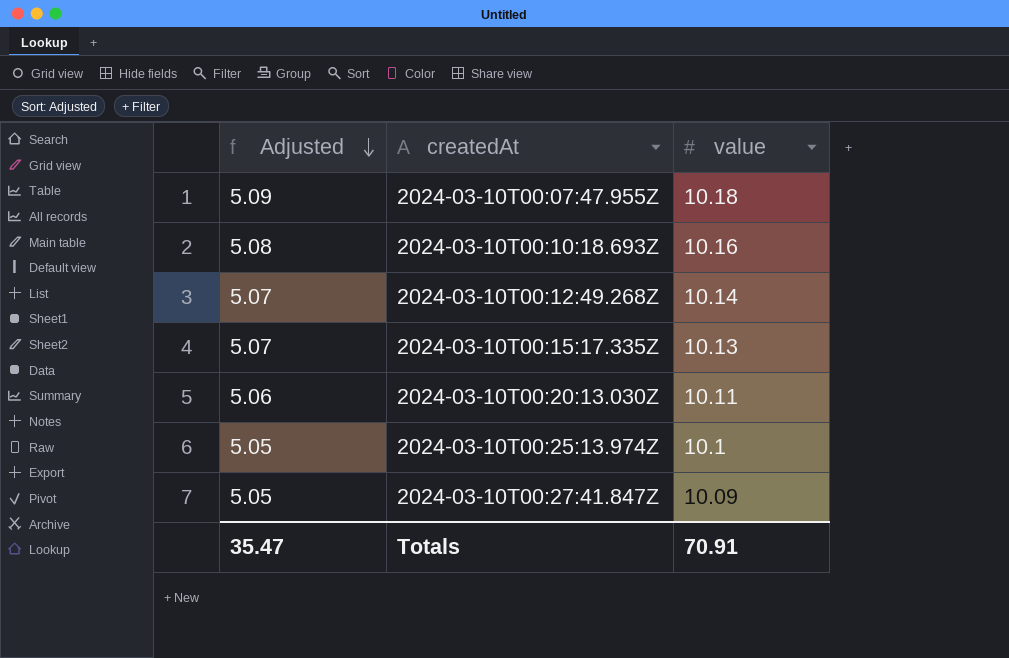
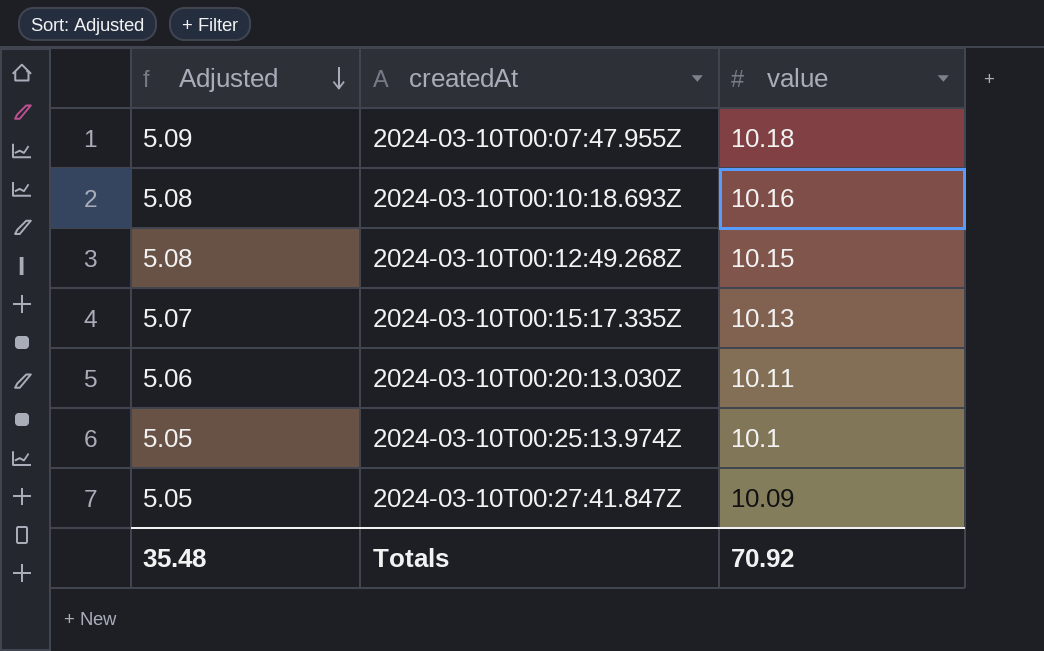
2024-03-10T00:12:49.268Z | Adjusted: 5.07 -> 5.08
2024-03-10T00:12:49.268Z | value: 10.14 -> 10.15
Totals | Adjusted: 35.47 -> 35.48
Totals | value: 70.91 -> 70.92

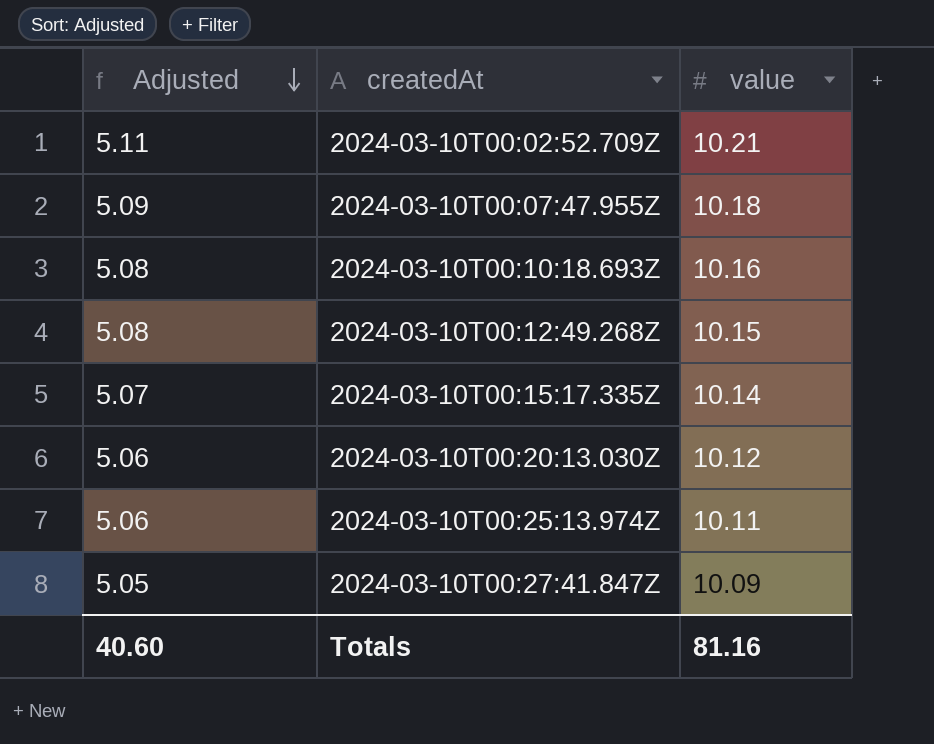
row 2024-03-10T00:02:52.709Z: none -> 5.11 | 10.21
2024-03-10T00:15:17.335Z | value: 10.13 -> 10.14
2024-03-10T00:20:13.030Z | value: 10.11 -> 10.12
2024-03-10T00:25:13.974Z | Adjusted: 5.05 -> 5.06
2024-03-10T00:25:13.974Z | value: 10.1 -> 10.11
Totals | Adjusted: 35.48 -> 40.60
Totals | value: 70.92 -> 81.16

